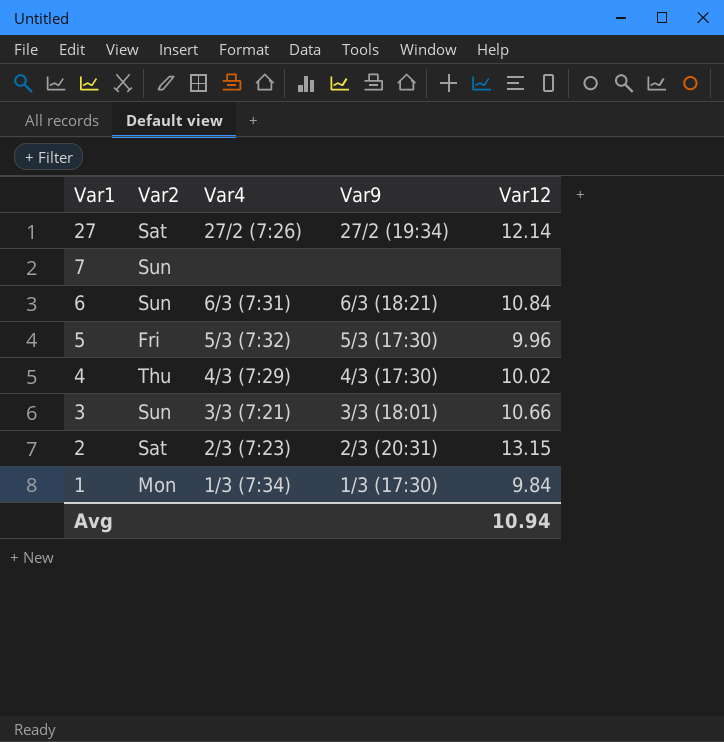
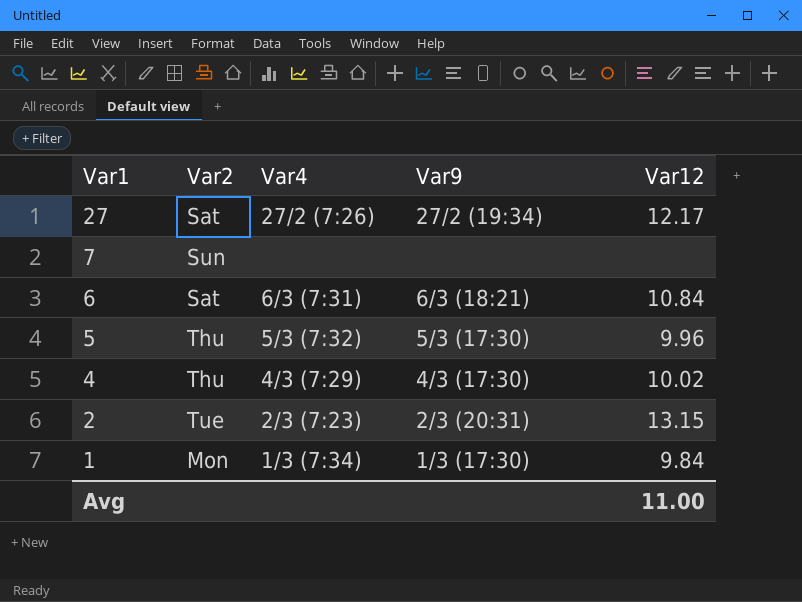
row 3: Sun | 3/3 (7:21) | 3/3 (18:01) | 10.66 -> none
27 | Var12: 12.14 -> 12.17
6 | Var2: Sun -> Sat
5 | Var2: Fri -> Thu
2 | Var2: Sat -> Tue
Avg | Var12: 10.94 -> 11.00

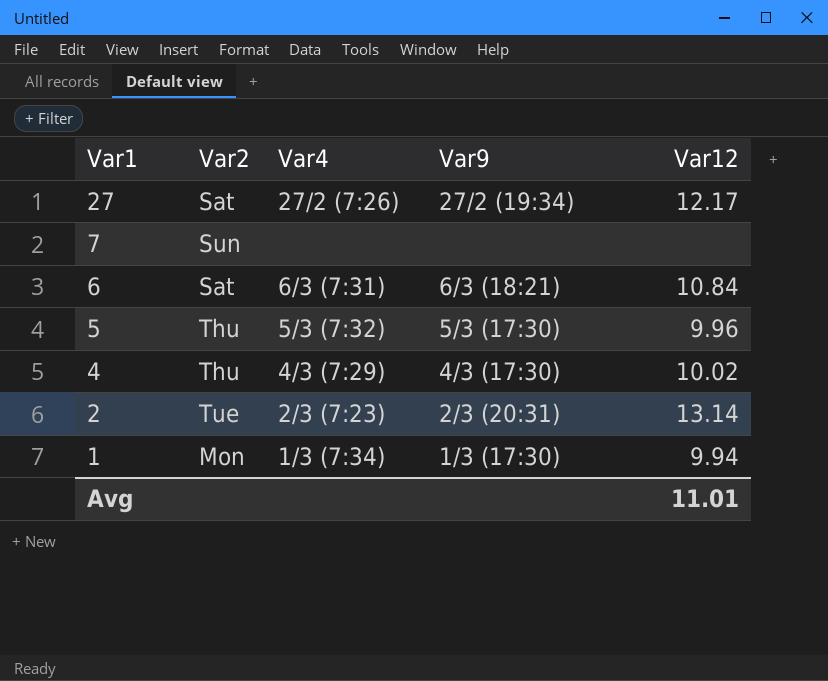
2 | Var12: 13.15 -> 13.14
1 | Var12: 9.84 -> 9.94
Avg | Var12: 11.00 -> 11.01

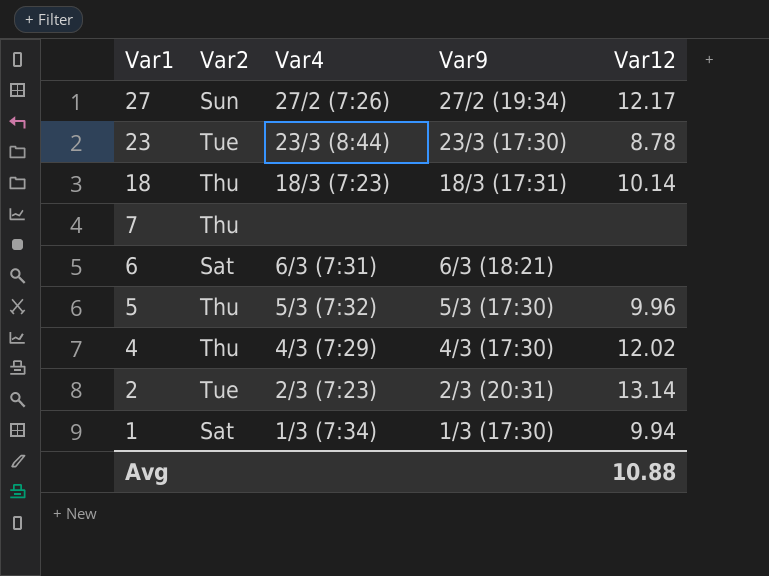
27 | Var2: Sat -> Sun
row 23: none -> Tue | 23/3 (8:44) | 23/3 (17:30) | 8.78
row 18: none -> Thu | 18/3 (7:23) | 18/3 (17:31) | 10.14
7 | Var2: Sun -> Thu
6 | Var12: 10.84 -> none
4 | Var12: 10.02 -> 12.02
1 | Var2: Mon -> Sat
Avg | Var12: 11.01 -> 10.88

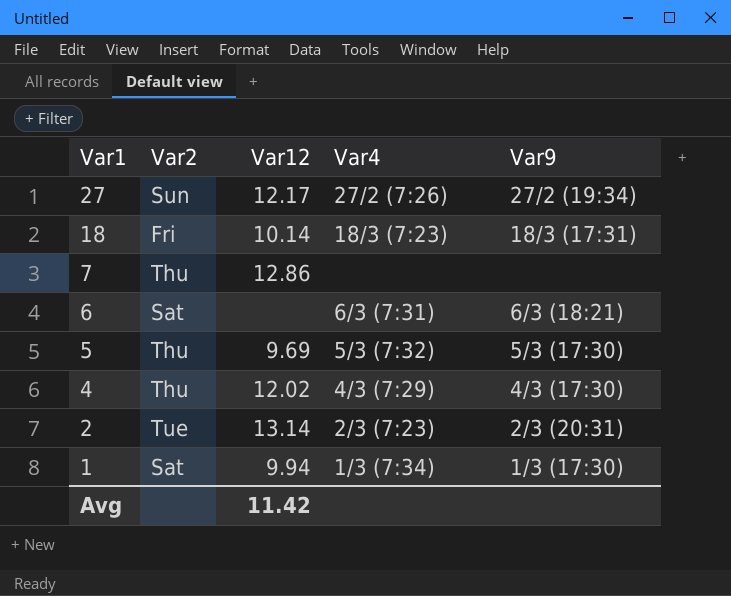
column Var12 | position: 5 -> 3
row 23: Tue | 23/3 (8:44) | 23/3 (17:30) | 8.78 -> none
18 | Var2: Thu -> Fri
7 | Var12: none -> 12.86
5 | Var12: 9.96 -> 9.69
Avg | Var12: 10.88 -> 11.42

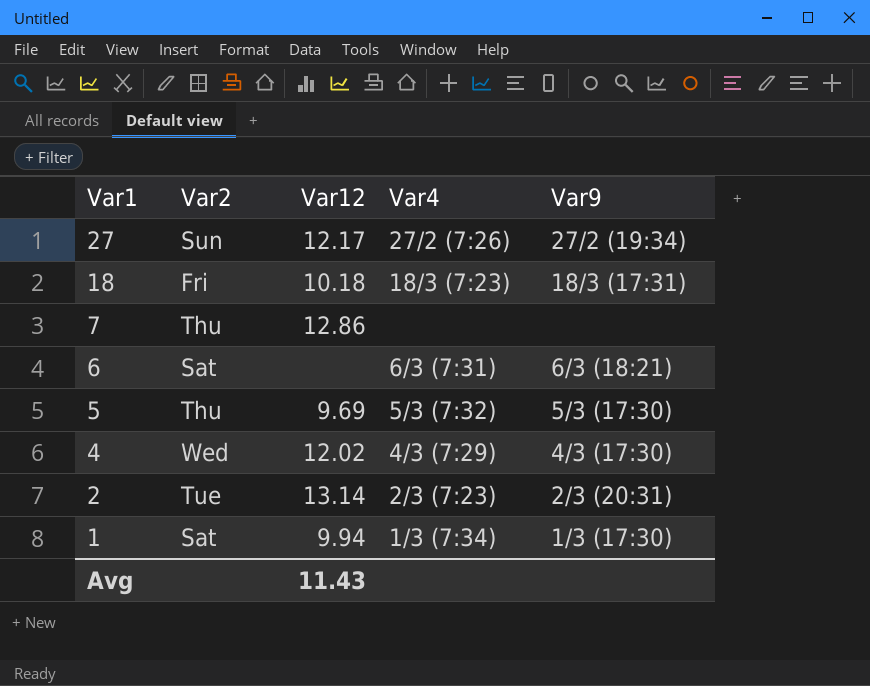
18 | Var12: 10.14 -> 10.18
4 | Var2: Thu -> Wed
Avg | Var12: 11.42 -> 11.43

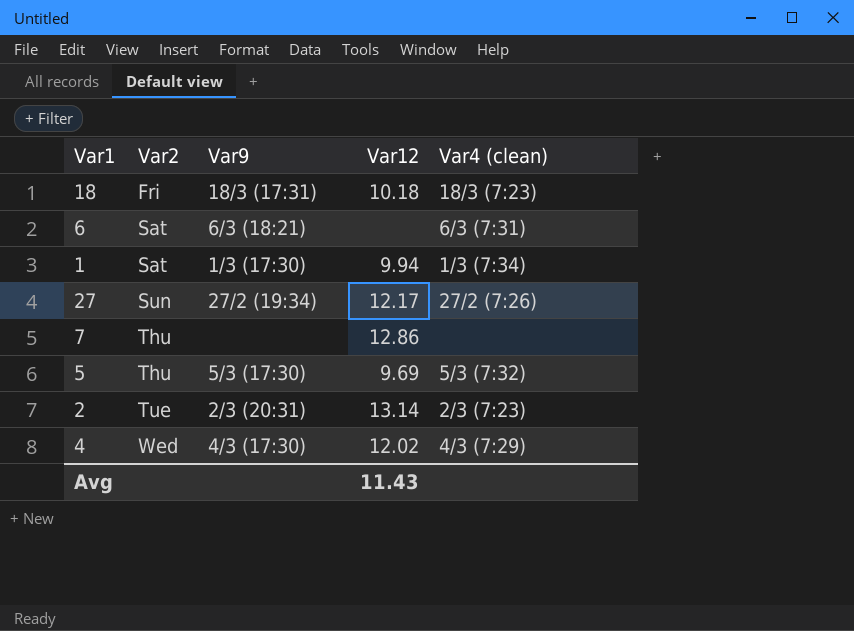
row order: Var1 descending -> Var2 ascending
column Var9 | position: 5 -> 3
column name: Var4 -> Var4 (clean)

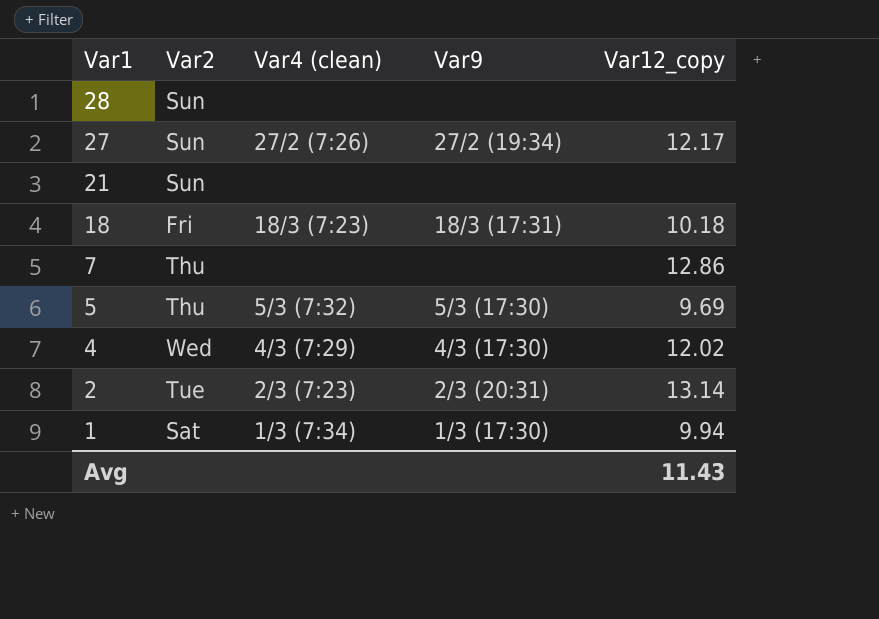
row order: Var2 ascending -> Var1 descending
column Var4 (clean) | position: 5 -> 3
column name: Var12 -> Var12_copy
row 6: Sat | 6/3 (18:21) | none | 6/3 (7:31) -> none
row 28: none -> Sun | none | none | none
row 21: none -> Sun | none | none | none

